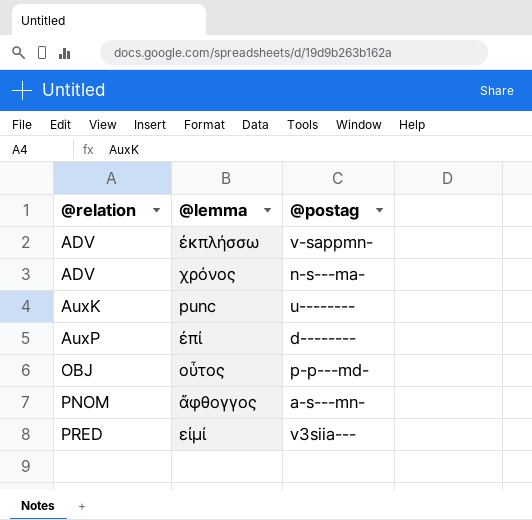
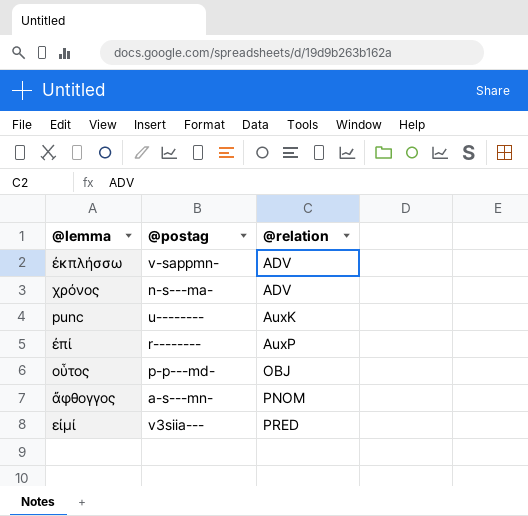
column @relation | position: 1 -> 3
ἐπί | @postag: d-------- -> r--------

